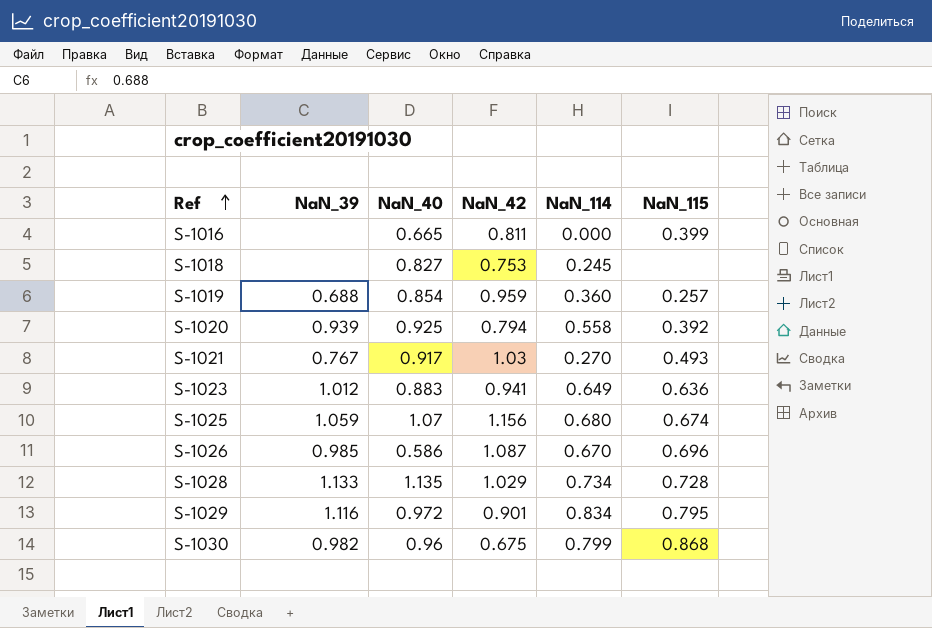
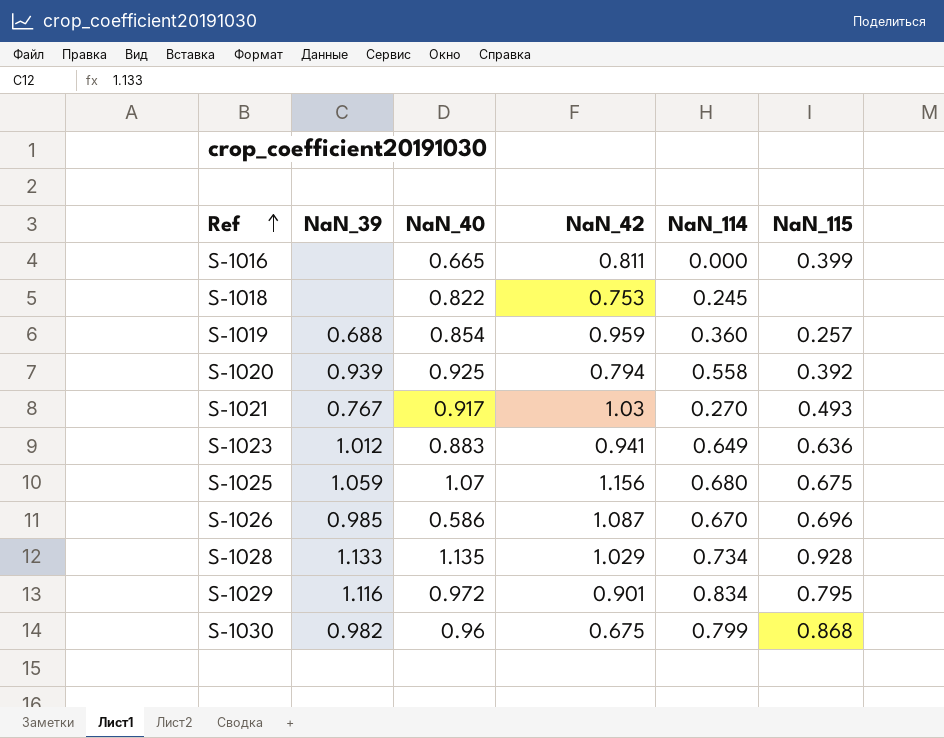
S-1018 | NaN_40: 0.827 -> 0.822
S-1025 | NaN_115: 0.674 -> 0.675
S-1028 | NaN_115: 0.728 -> 0.928

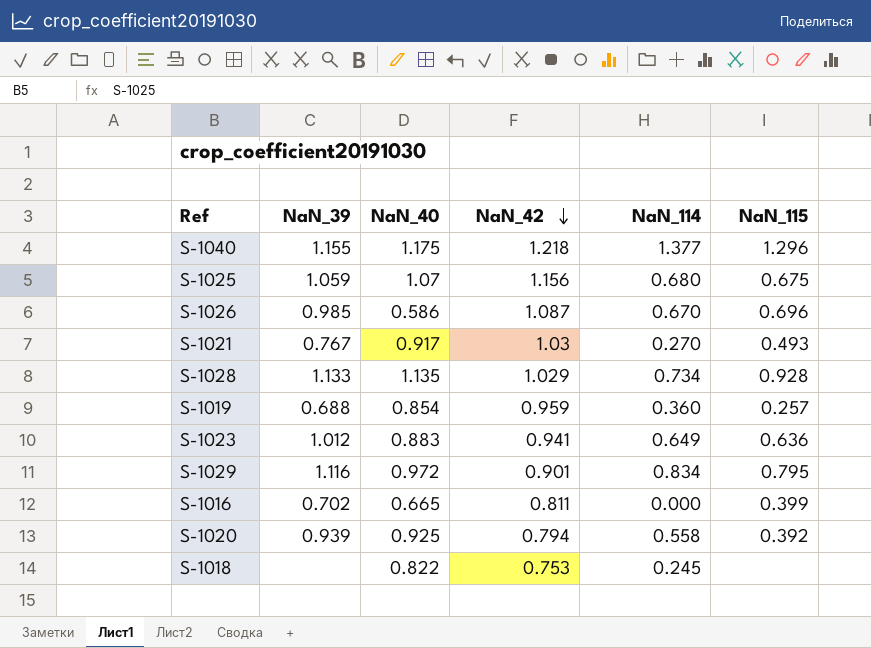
row order: Ref ascending -> NaN_42 descending
row S-1030: 0.982 | 0.96 | 0.675 | 0.799 | 0.868 -> none
row S-1040: none -> 1.155 | 1.175 | 1.218 | 1.377 | 1.296
S-1016 | NaN_39: none -> 0.702

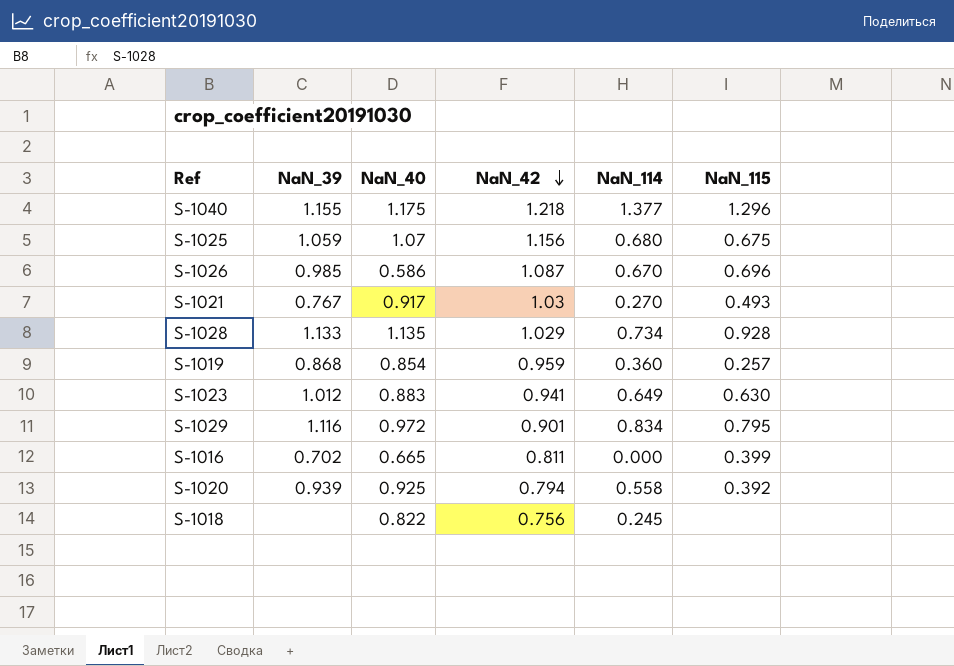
S-1019 | NaN_39: 0.688 -> 0.868
S-1023 | NaN_115: 0.636 -> 0.630
S-1018 | NaN_42: 0.753 -> 0.756

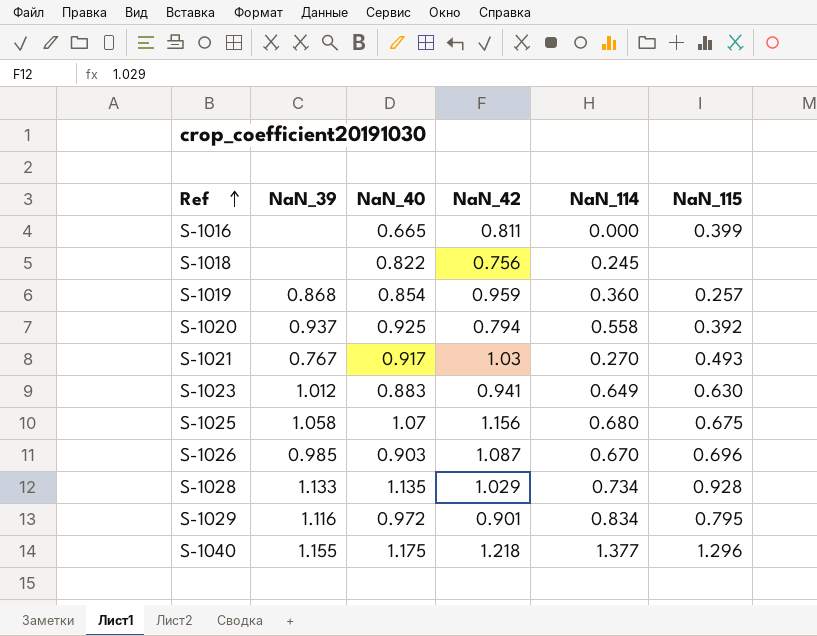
row order: NaN_42 descending -> Ref ascending
S-1016 | NaN_39: 0.702 -> none
S-1020 | NaN_39: 0.939 -> 0.937
S-1025 | NaN_39: 1.059 -> 1.058
S-1026 | NaN_40: 0.586 -> 0.903

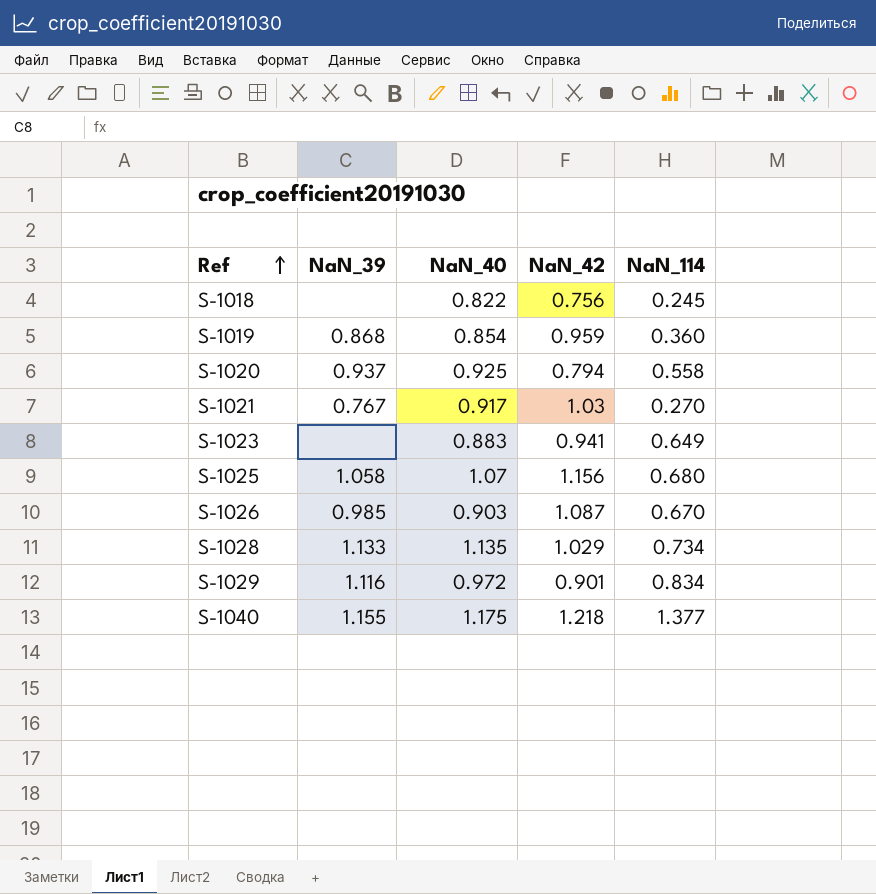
column NaN_115 | position: 6 -> none
row S-1016: none | 0.665 | 0.811 | 0.000 | 0.399 -> none
S-1023 | NaN_39: 1.012 -> none

